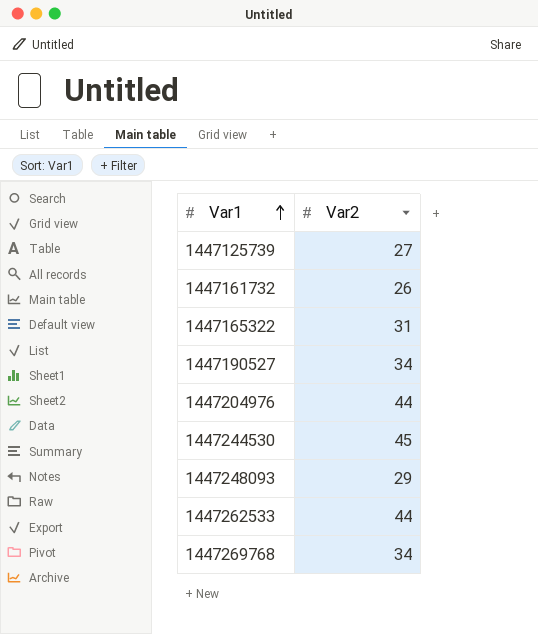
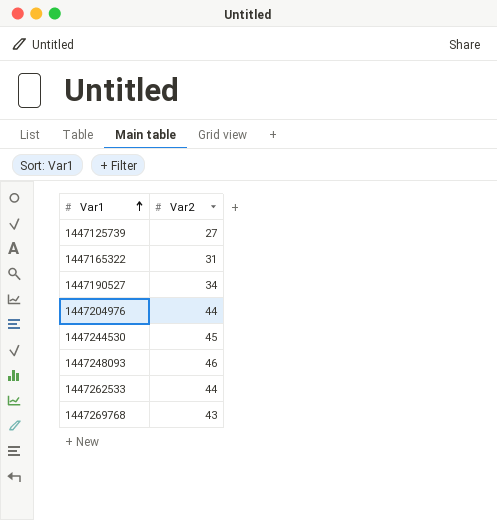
row 1447161732: 26 -> none
1447248093 | Var2: 29 -> 46
1447269768 | Var2: 34 -> 43

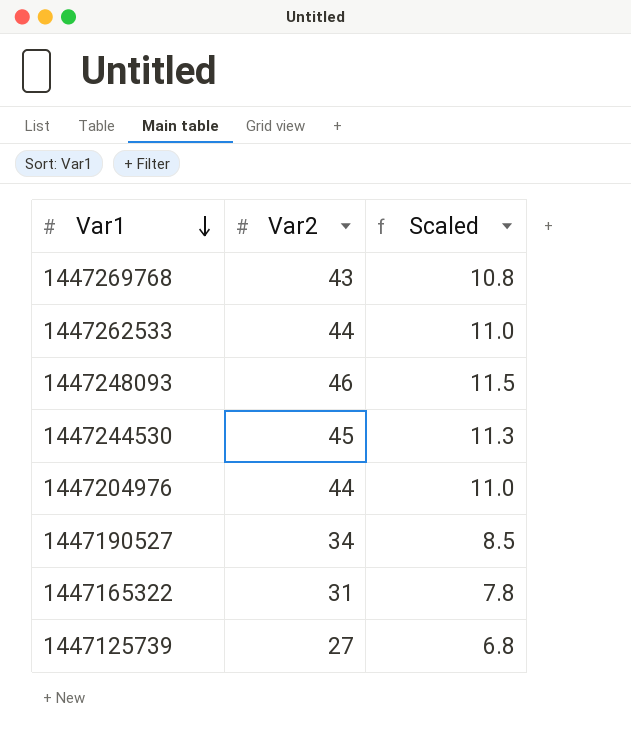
row order: Var1 ascending -> Var1 descending
column Scaled | formula: none -> [Var2] * 0.25

